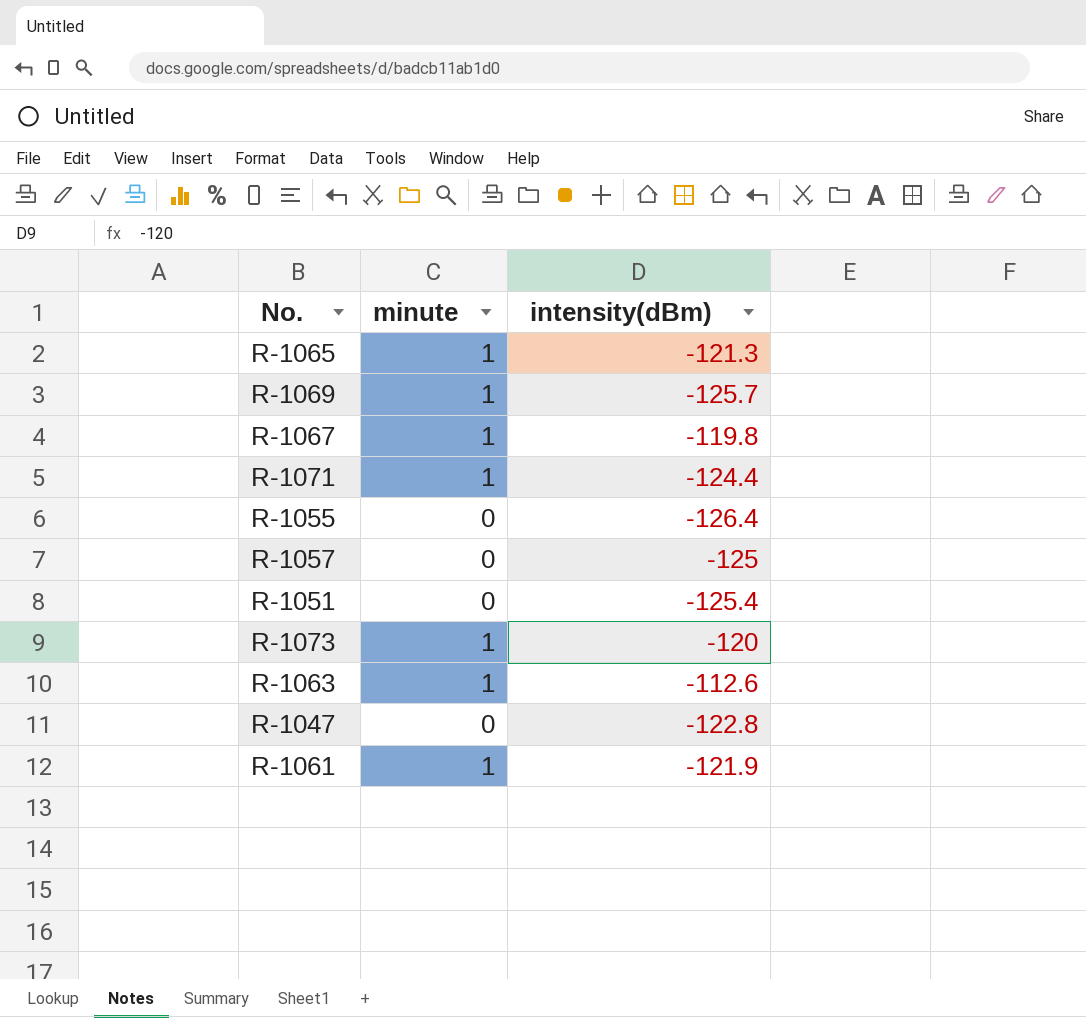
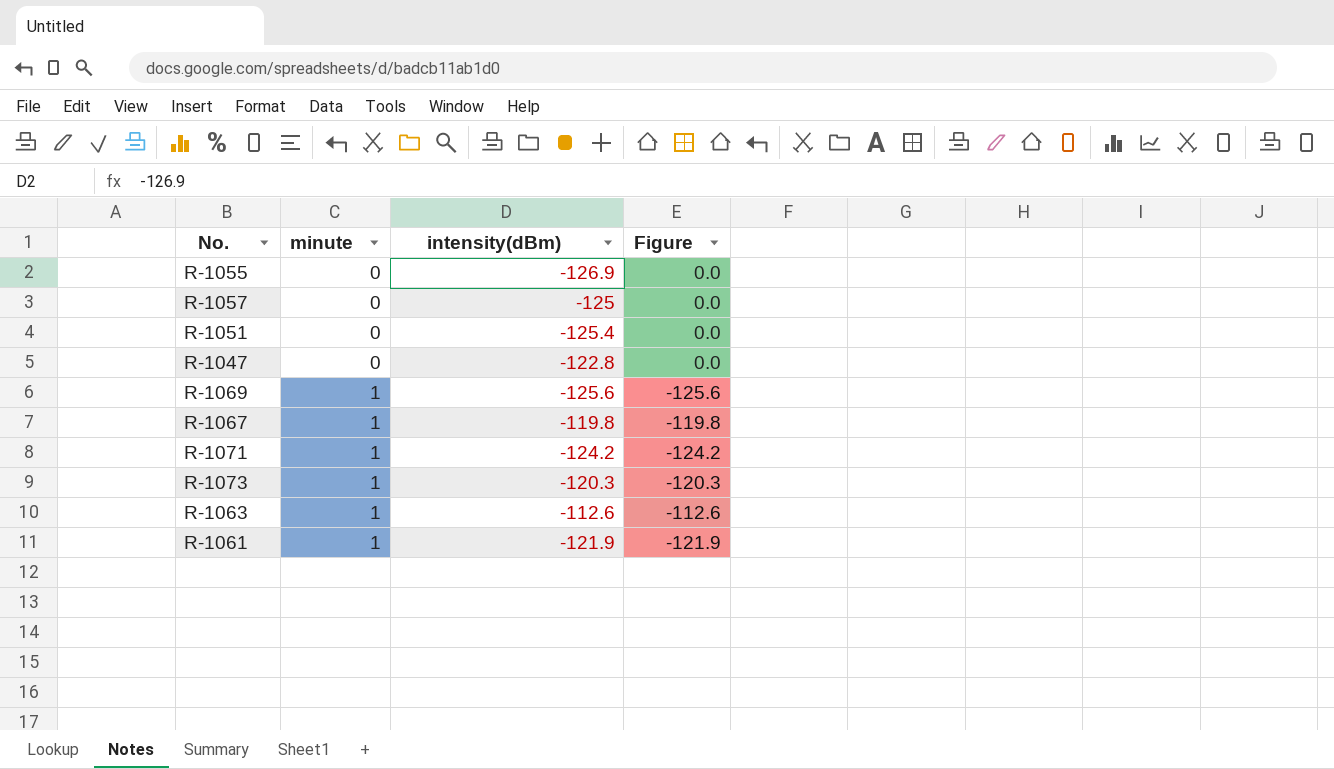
row order: none -> minute ascending
column Figure | formula: none -> [minute] * [intensity(dBm)]
row R-1065: 1 | -121.3 -> none
R-1055 | intensity(dBm): -126.4 -> -126.9
R-1069 | intensity(dBm): -125.7 -> -125.6
R-1071 | intensity(dBm): -124.4 -> -124.2
R-1073 | intensity(dBm): -120 -> -120.3

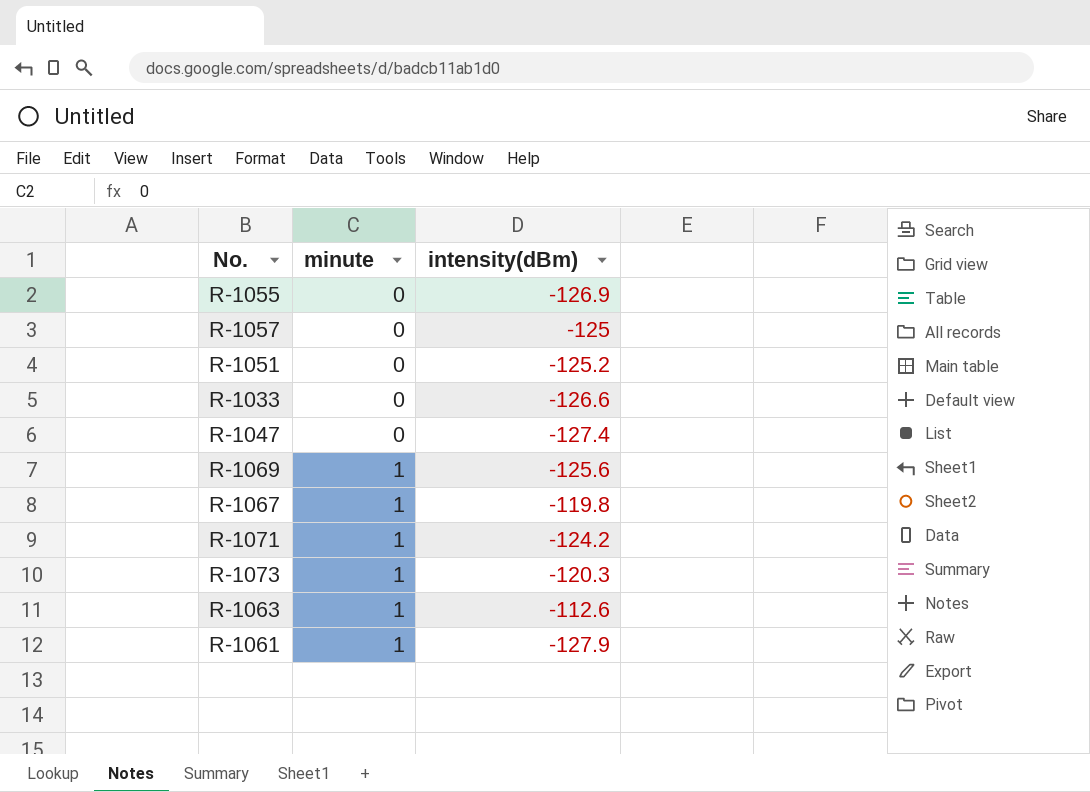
column Figure | formula: [minute] * [intensity(dBm)] -> none
R-1051 | intensity(dBm): -125.4 -> -125.2
row R-1033: none -> 0 | -126.6
R-1047 | intensity(dBm): -122.8 -> -127.4
R-1061 | intensity(dBm): -121.9 -> -127.9

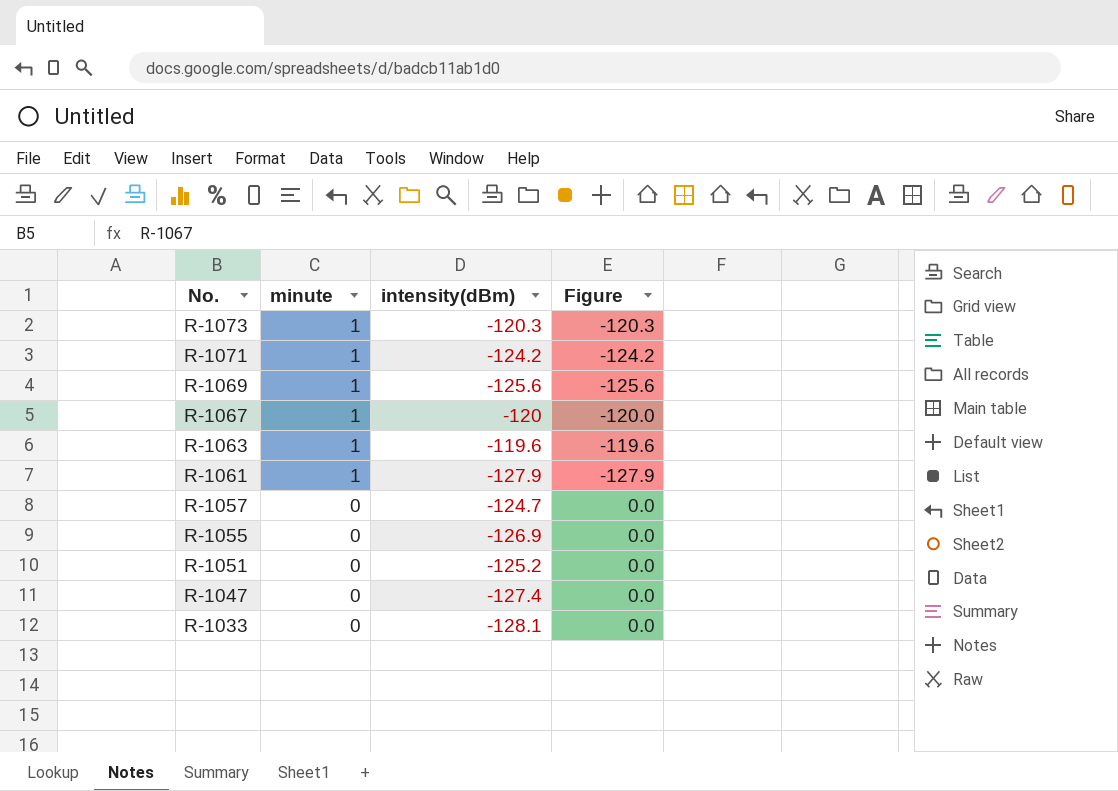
row order: minute ascending -> No. descending
column Figure | formula: none -> [minute] * [intensity(dBm)]
R-1067 | intensity(dBm): -119.8 -> -120
R-1063 | intensity(dBm): -112.6 -> -119.6
R-1057 | intensity(dBm): -125 -> -124.7
R-1033 | intensity(dBm): -126.6 -> -128.1

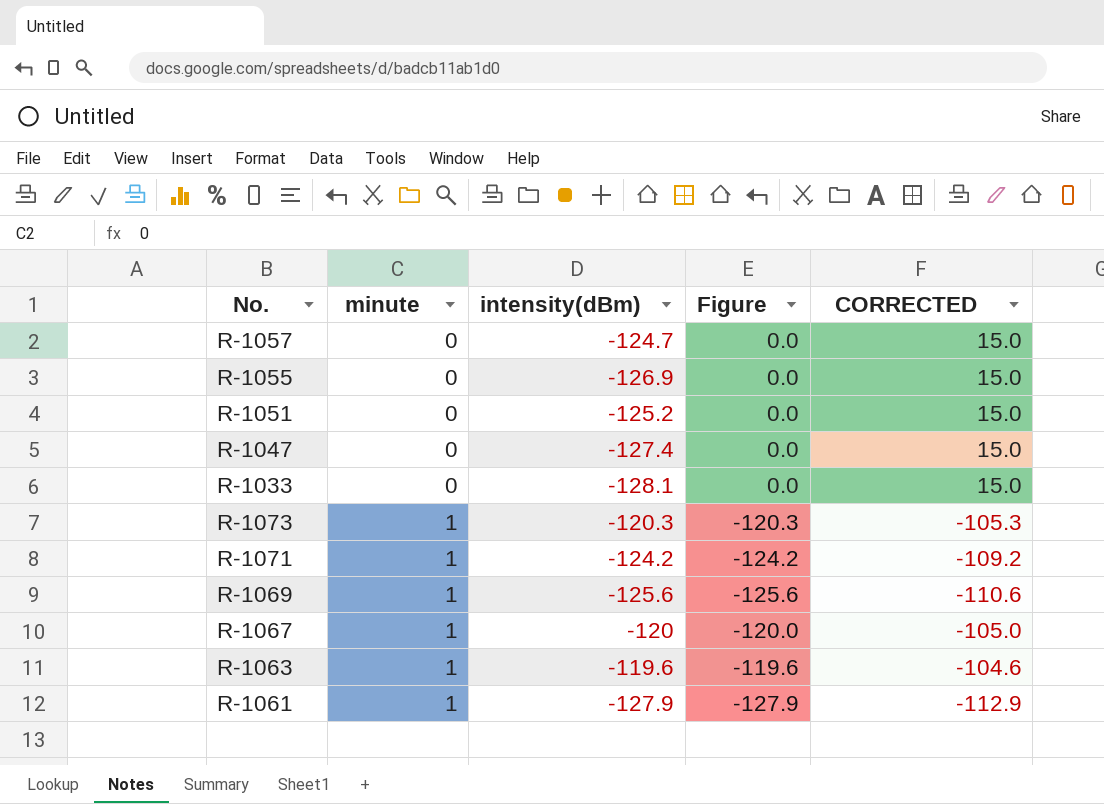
row order: No. descending -> minute ascending
column CORRECTED | formula: none -> [Figure] + 15

